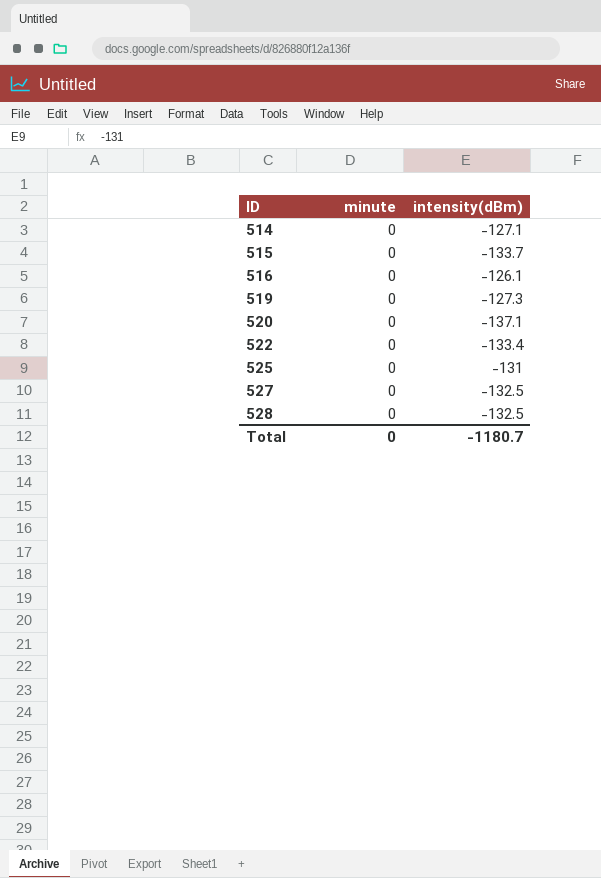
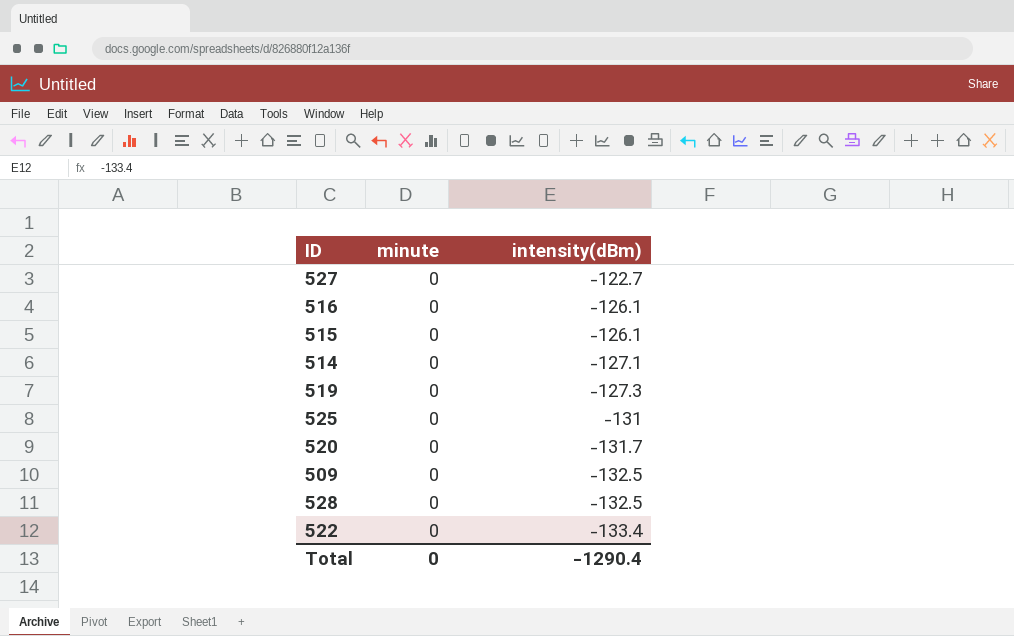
row order: ID ascending -> intensity(dBm) descending
527 | intensity(dBm): -132.5 -> -122.7
515 | intensity(dBm): -133.7 -> -126.1
520 | intensity(dBm): -137.1 -> -131.7
row 509: none -> 0 | -132.5
Total | intensity(dBm): -1180.7 -> -1290.4

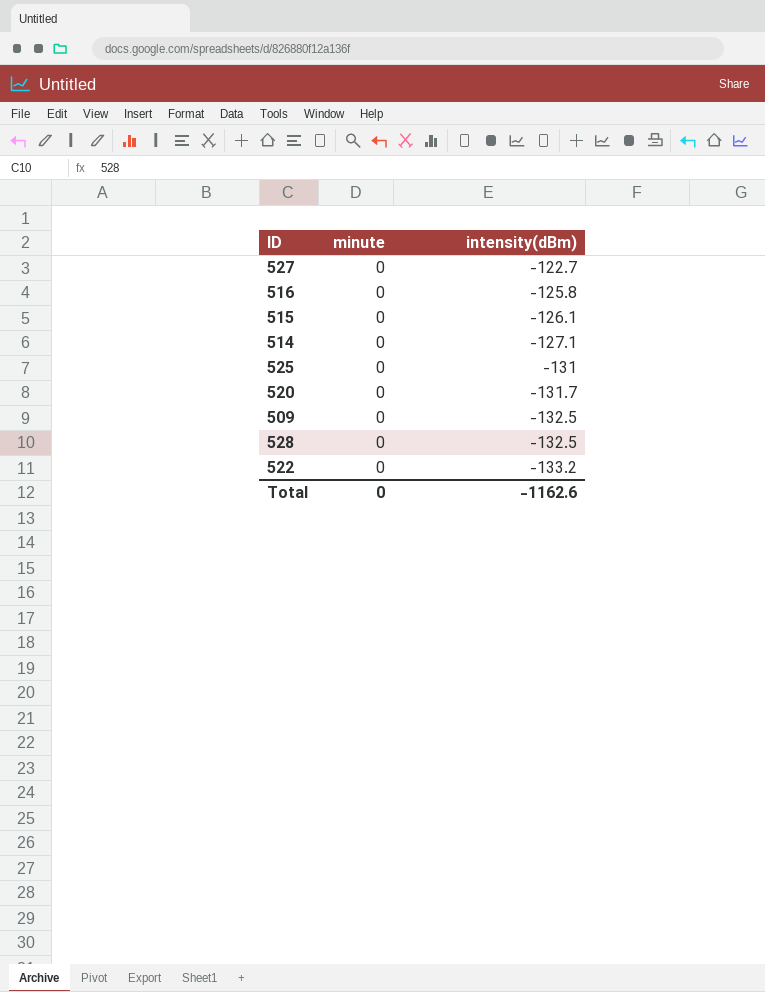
row 519: 0 | -127.3 -> none
516 | intensity(dBm): -126.1 -> -125.8
522 | intensity(dBm): -133.4 -> -133.2
Total | intensity(dBm): -1290.4 -> -1162.6

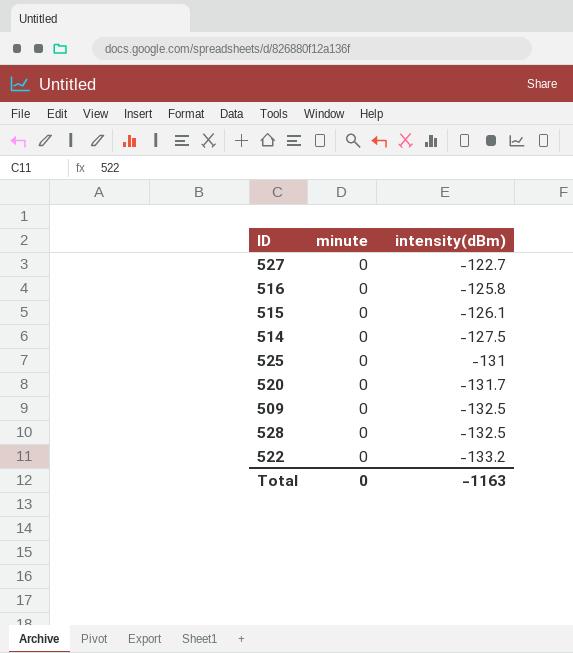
514 | intensity(dBm): -127.1 -> -127.5
Total | intensity(dBm): -1162.6 -> -1163

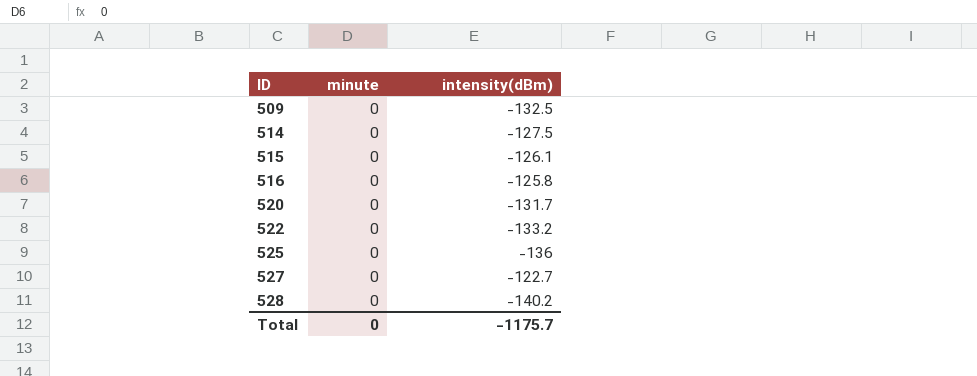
row order: intensity(dBm) descending -> ID ascending
525 | intensity(dBm): -131 -> -136
528 | intensity(dBm): -132.5 -> -140.2
Total | intensity(dBm): -1163 -> -1175.7

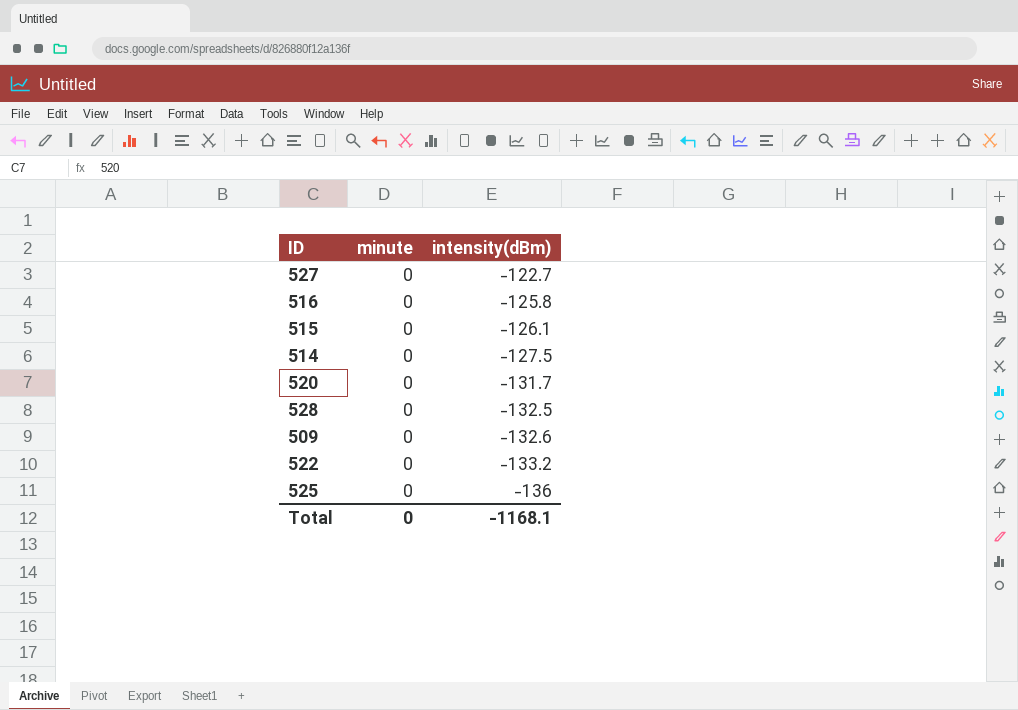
row order: ID ascending -> intensity(dBm) descending
528 | intensity(dBm): -140.2 -> -132.5
509 | intensity(dBm): -132.5 -> -132.6
Total | intensity(dBm): -1175.7 -> -1168.1

